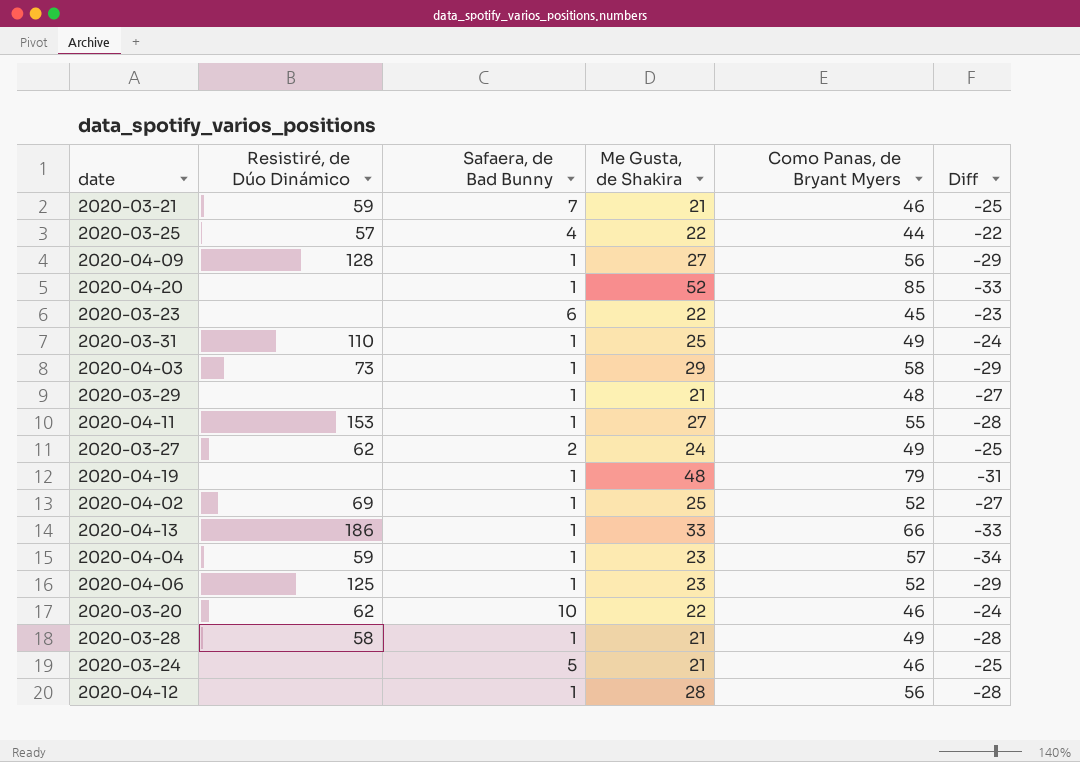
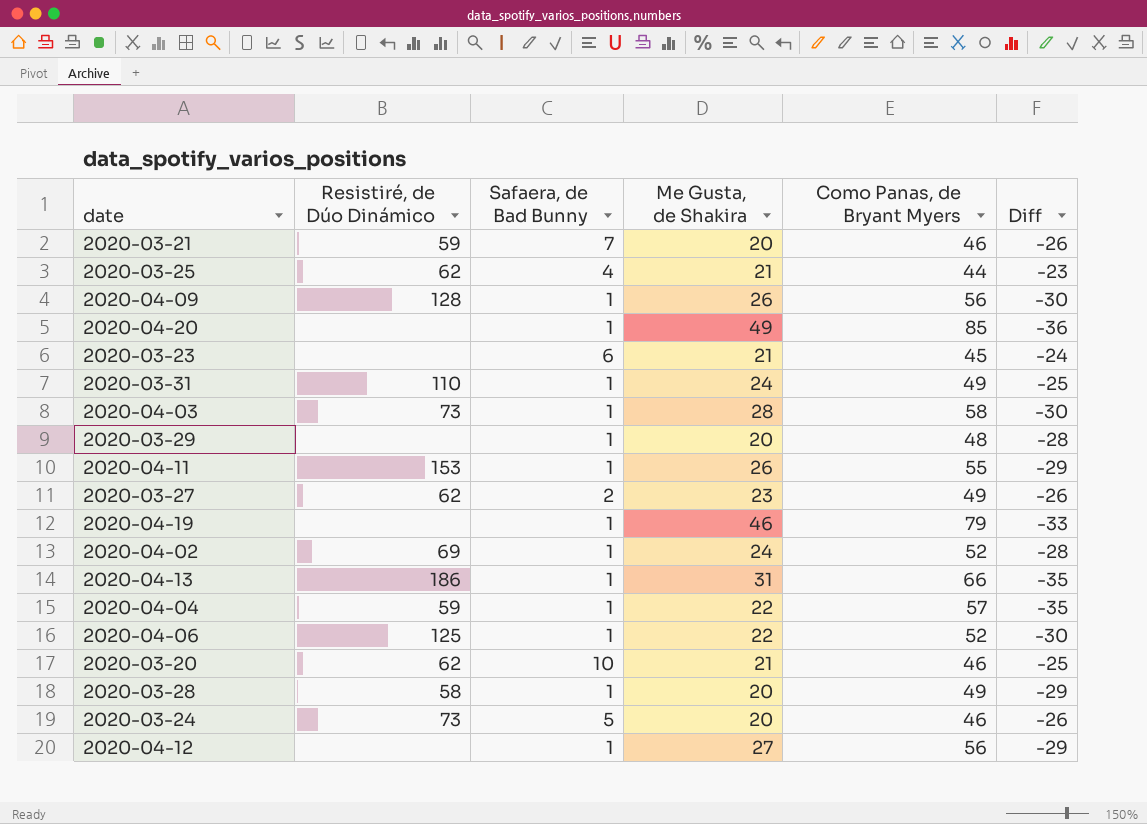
2020-03-21 | Me Gusta, de Shakira: 21 -> 20
2020-03-21 | Diff: -25 -> -26
2020-03-25 | Resistiré, de Dúo Dinámico: 57 -> 62
2020-03-25 | Me Gusta, de Shakira: 22 -> 21
2020-03-25 | Diff: -22 -> -23
2020-04-09 | Me Gusta, de Shakira: 27 -> 26
2020-04-09 | Diff: -29 -> -30
2020-04-20 | Me Gusta, de Shakira: 52 -> 49
2020-04-20 | Diff: -33 -> -36
2020-03-23 | Me Gusta, de Shakira: 22 -> 21
2020-03-23 | Diff: -23 -> -24
2020-03-31 | Me Gusta, de Shakira: 25 -> 24
2020-03-31 | Diff: -24 -> -25
2020-04-03 | Me Gusta, de Shakira: 29 -> 28
2020-04-03 | Diff: -29 -> -30
2020-03-29 | Me Gusta, de Shakira: 21 -> 20
2020-03-29 | Diff: -27 -> -28
2020-04-11 | Me Gusta, de Shakira: 27 -> 26
2020-04-11 | Diff: -28 -> -29
2020-03-27 | Me Gusta, de Shakira: 24 -> 23
2020-03-27 | Diff: -25 -> -26
2020-04-19 | Me Gusta, de Shakira: 48 -> 46
2020-04-19 | Diff: -31 -> -33
2020-04-02 | Me Gusta, de Shakira: 25 -> 24
2020-04-02 | Diff: -27 -> -28
2020-04-13 | Me Gusta, de Shakira: 33 -> 31
2020-04-13 | Diff: -33 -> -35
2020-04-04 | Me Gusta, de Shakira: 23 -> 22
2020-04-04 | Diff: -34 -> -35
2020-04-06 | Me Gusta, de Shakira: 23 -> 22
2020-04-06 | Diff: -29 -> -30
2020-03-20 | Me Gusta, de Shakira: 22 -> 21
2020-03-20 | Diff: -24 -> -25
2020-03-28 | Me Gusta, de Shakira: 21 -> 20
2020-03-28 | Diff: -28 -> -29
2020-03-24 | Resistiré, de Dúo Dinámico: none -> 73
2020-03-24 | Me Gusta, de Shakira: 21 -> 20
2020-03-24 | Diff: -25 -> -26
2020-04-12 | Me Gusta, de Shakira: 28 -> 27
2020-04-12 | Diff: -28 -> -29

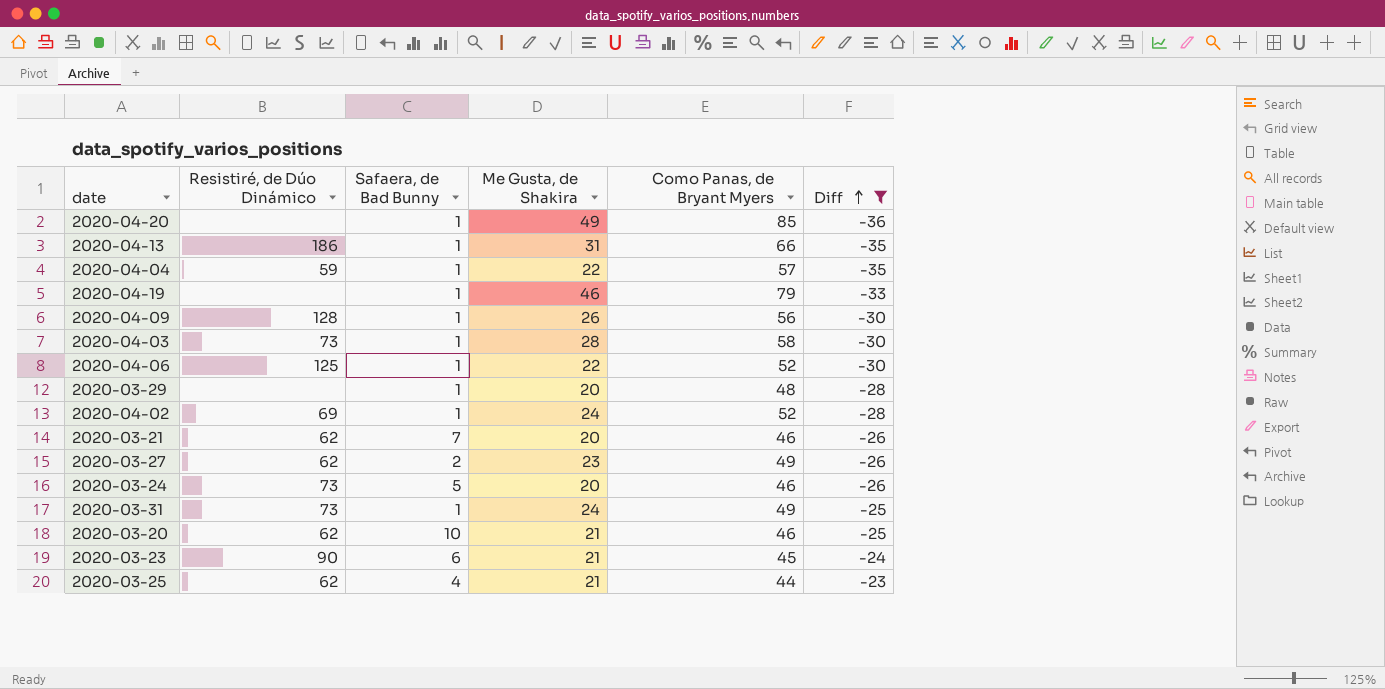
filter: none -> Diff != -29
row order: none -> Diff ascending
2020-03-21 | Resistiré, de Dúo Dinámico: 59 -> 62
2020-03-31 | Resistiré, de Dúo Dinámico: 110 -> 73
2020-03-23 | Resistiré, de Dúo Dinámico: none -> 90

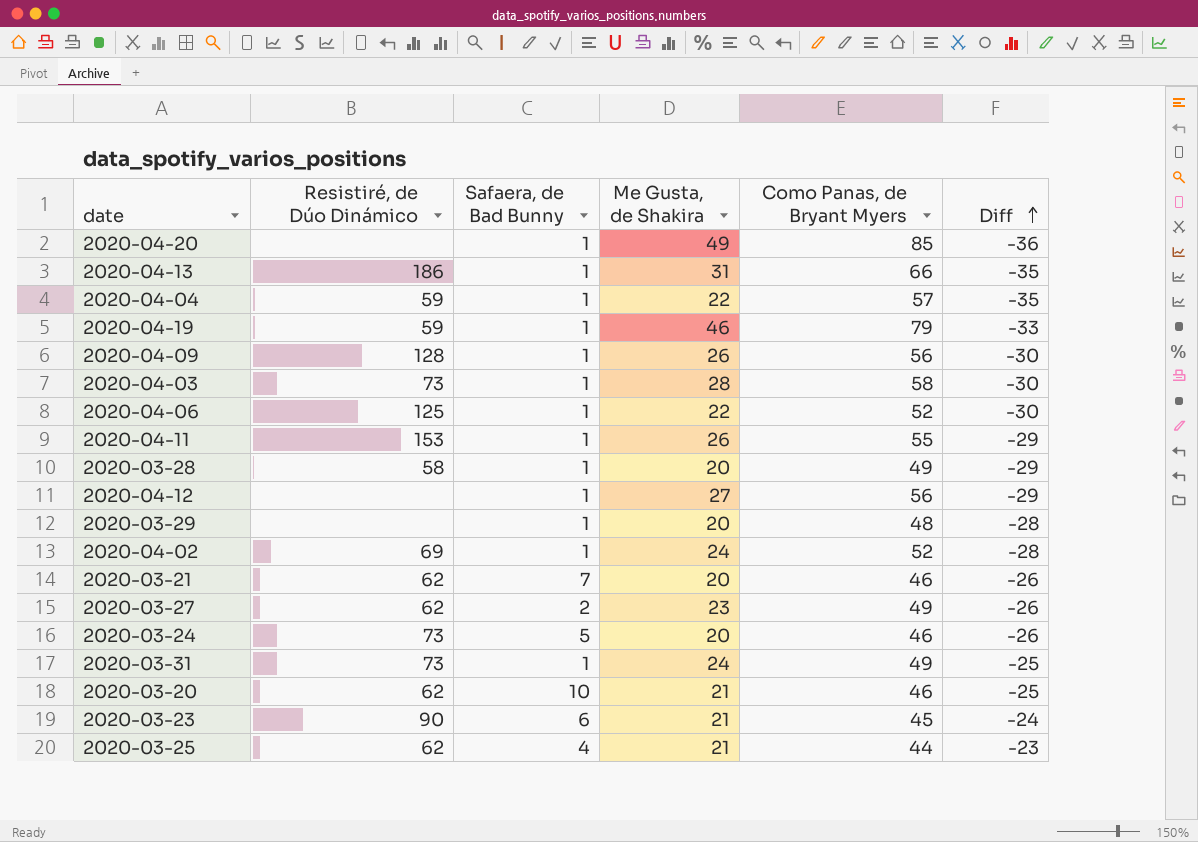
filter: Diff != -29 -> none
2020-04-19 | Resistiré, de Dúo Dinámico: none -> 59

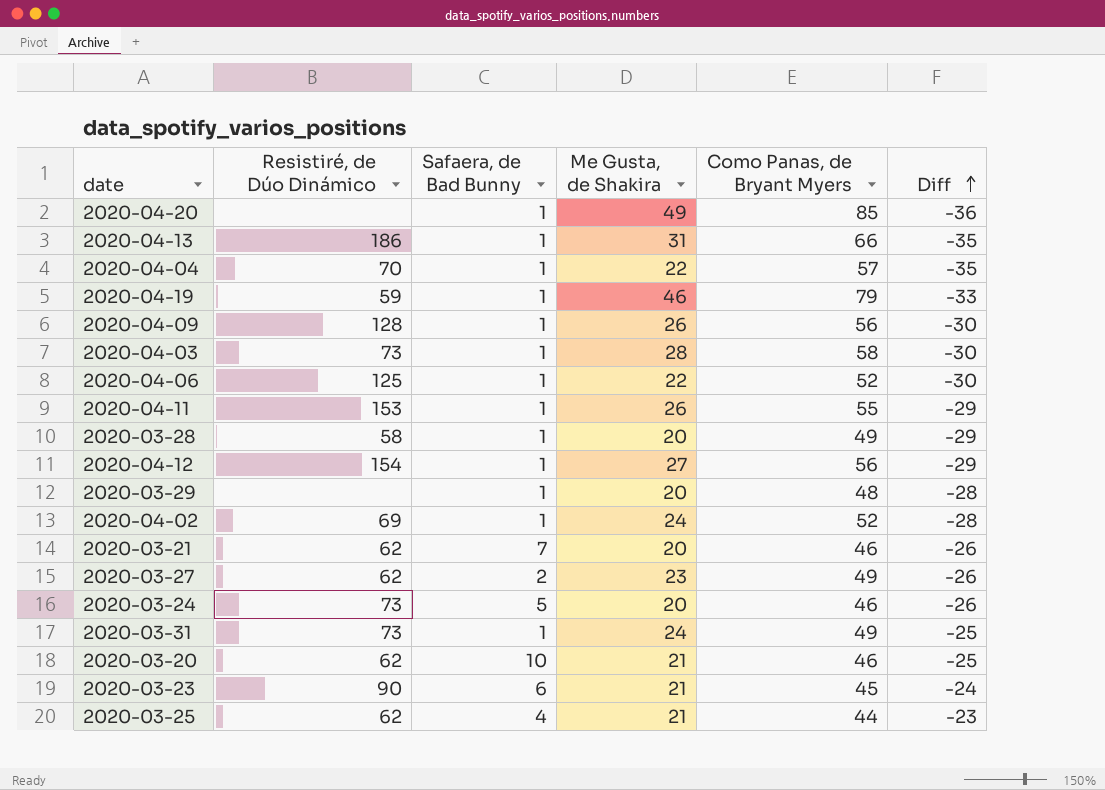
2020-04-04 | Resistiré, de Dúo Dinámico: 59 -> 70
2020-04-12 | Resistiré, de Dúo Dinámico: none -> 154

